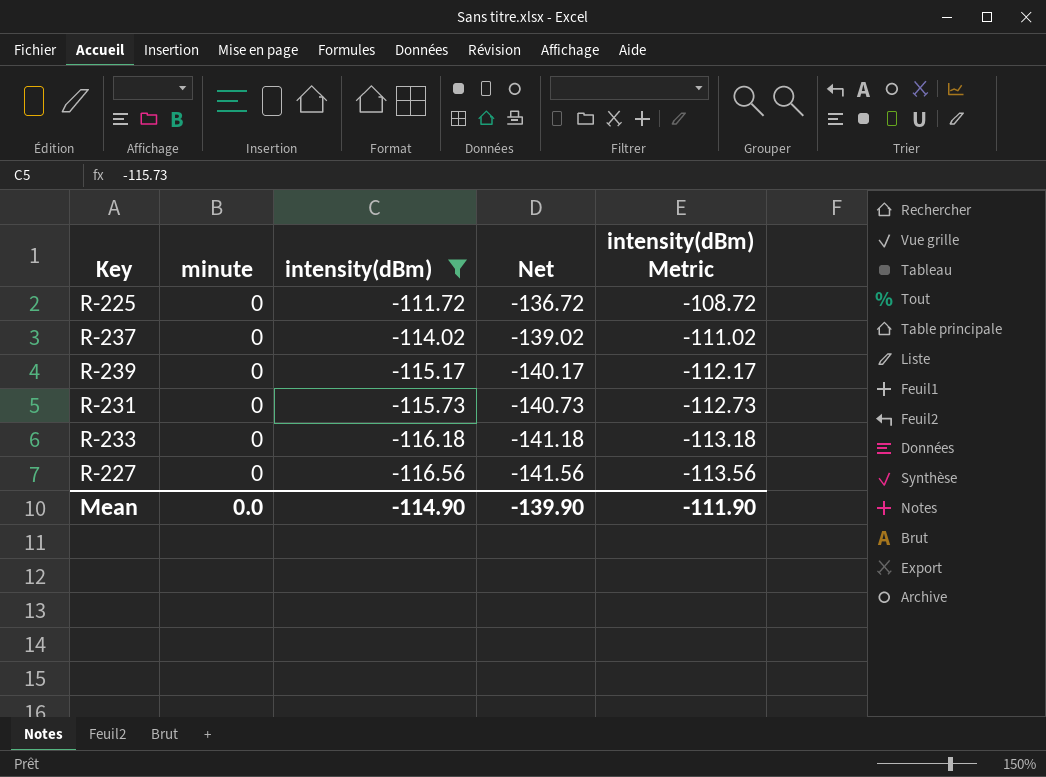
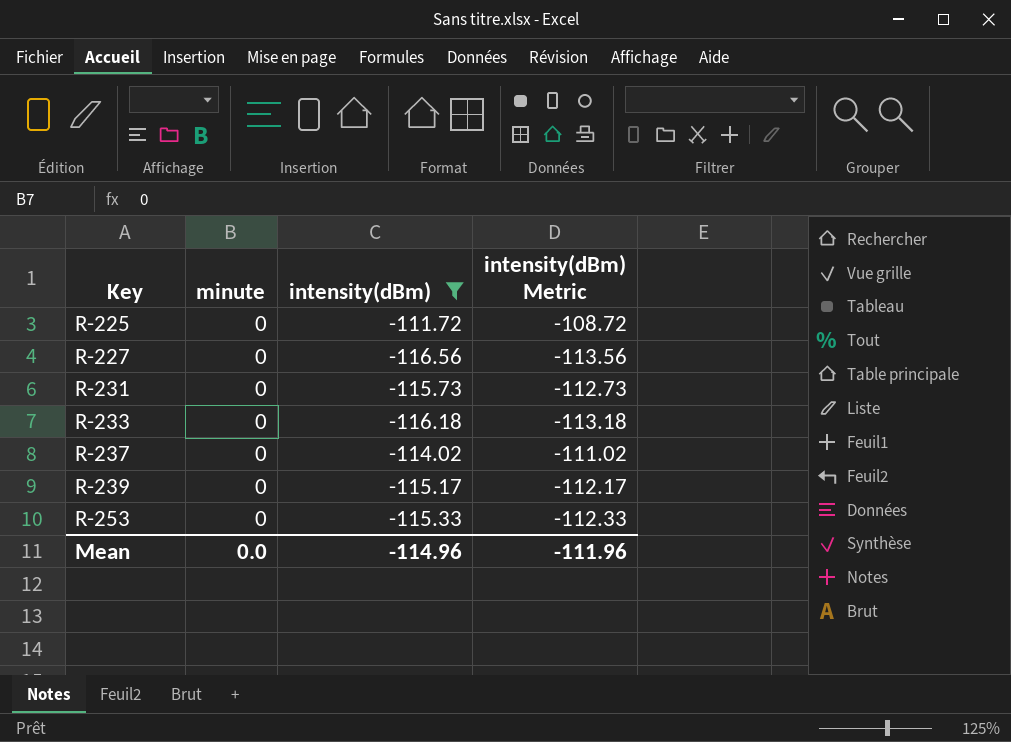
row order: intensity(dBm) descending -> Key ascending
column Net | formula: [intensity(dBm)] - 25 -> none
row R-253: none -> 0 | -115.33 | -112.33
Mean | intensity(dBm): -114.90 -> -114.96
Mean | intensity(dBm) Metric: -111.90 -> -111.96

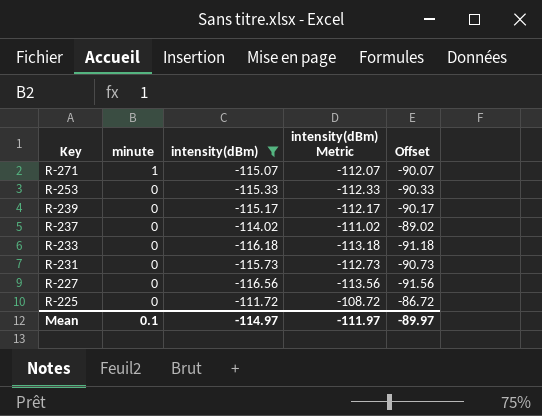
row order: Key ascending -> Key descending
column Offset | formula: none -> [intensity(dBm)] + 25
row R-271: none -> 1 | -115.07 | -112.07 | -90.07
Mean | minute: 0.0 -> 0.1
Mean | intensity(dBm): -114.96 -> -114.97
Mean | intensity(dBm) Metric: -111.96 -> -111.97

